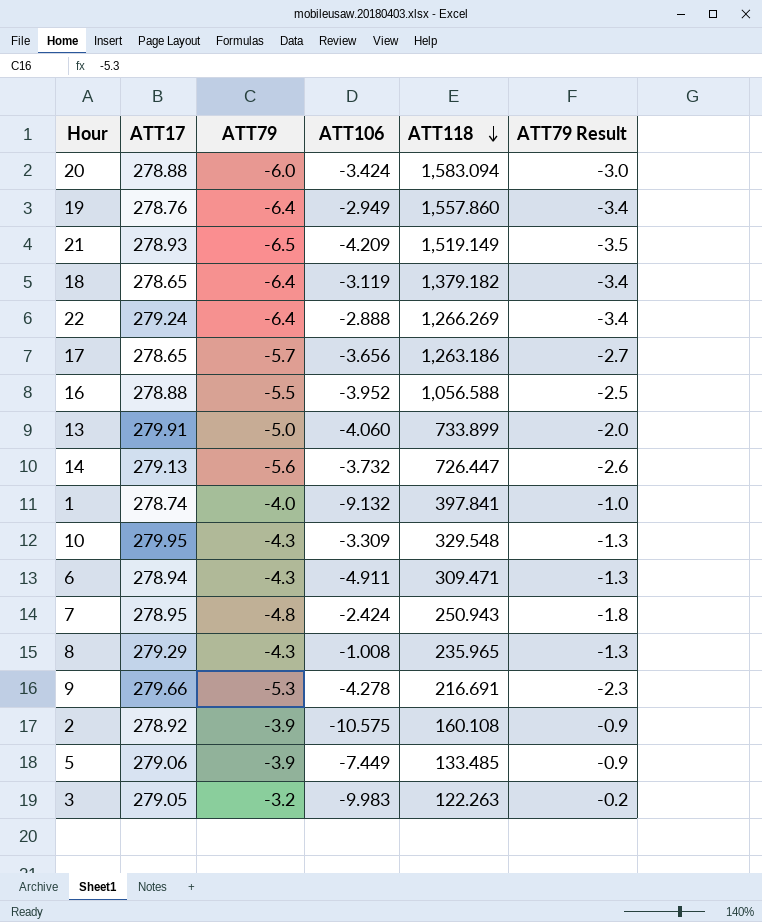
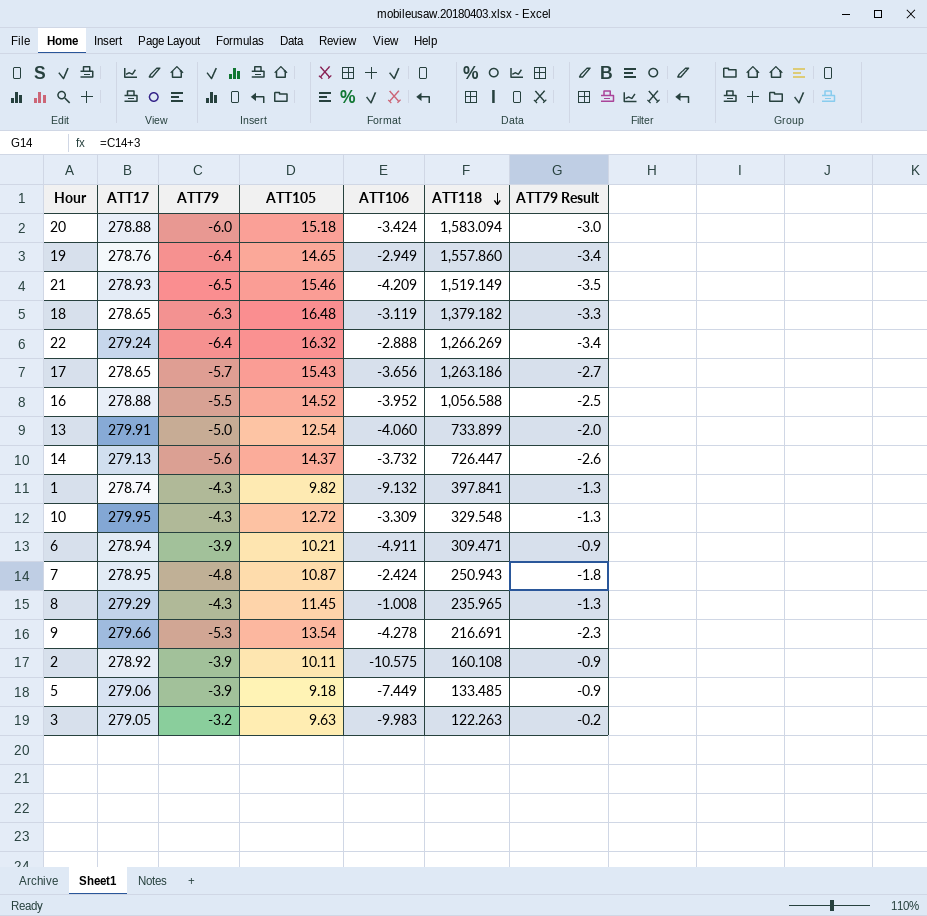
column ATT105 | position: none -> 4
18 | ATT79: -6.4 -> -6.3
18 | ATT79 Result: -3.4 -> -3.3
1 | ATT79: -4.0 -> -4.3
1 | ATT79 Result: -1.0 -> -1.3
6 | ATT79: -4.3 -> -3.9
6 | ATT79 Result: -1.3 -> -0.9

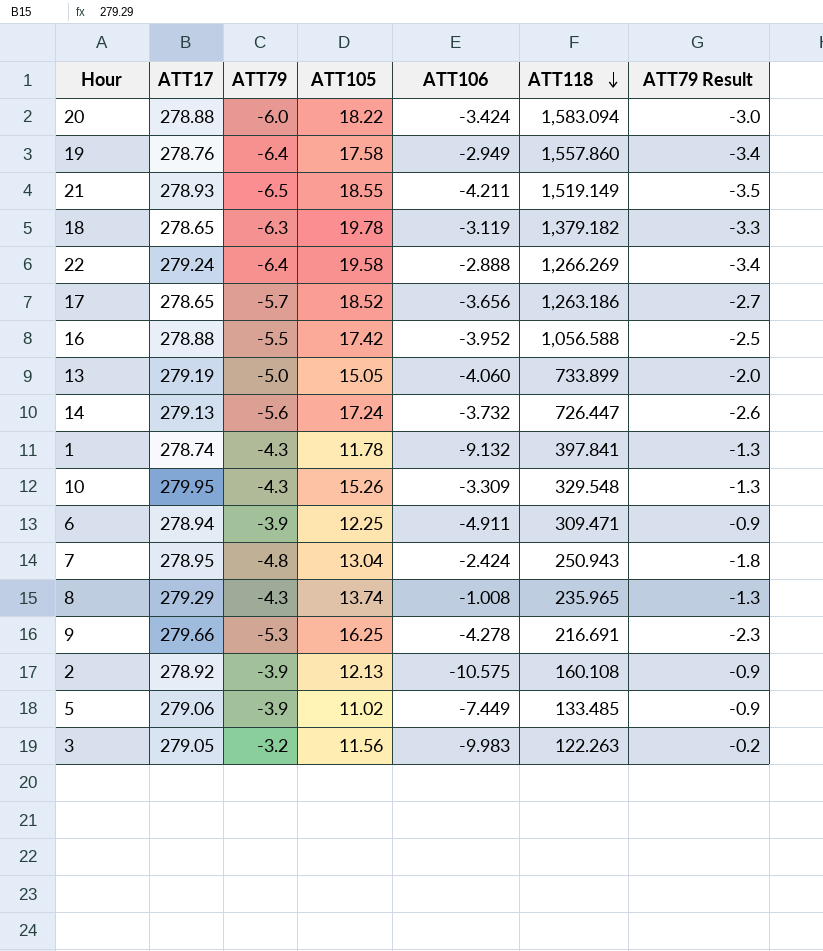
20 | ATT105: 15.18 -> 18.22
19 | ATT105: 14.65 -> 17.58
21 | ATT105: 15.46 -> 18.55
21 | ATT106: -4.209 -> -4.211
18 | ATT105: 16.48 -> 19.78
22 | ATT105: 16.32 -> 19.58
17 | ATT105: 15.43 -> 18.52
16 | ATT105: 14.52 -> 17.42
13 | ATT17: 279.91 -> 279.19
13 | ATT105: 12.54 -> 15.05
14 | ATT105: 14.37 -> 17.24
1 | ATT105: 9.82 -> 11.78
10 | ATT105: 12.72 -> 15.26
6 | ATT105: 10.21 -> 12.25
7 | ATT105: 10.87 -> 13.04
8 | ATT105: 11.45 -> 13.74
9 | ATT105: 13.54 -> 16.25
2 | ATT105: 10.11 -> 12.13
5 | ATT105: 9.18 -> 11.02
3 | ATT105: 9.63 -> 11.56

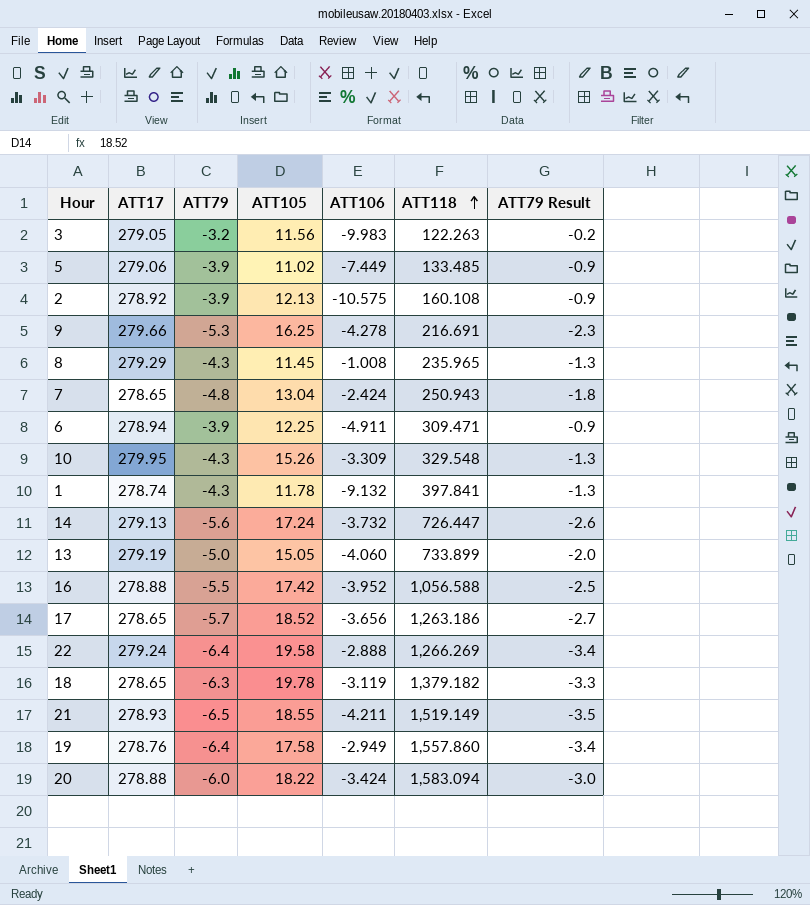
row order: ATT118 descending -> ATT118 ascending
8 | ATT105: 13.74 -> 11.45
7 | ATT17: 278.95 -> 278.65

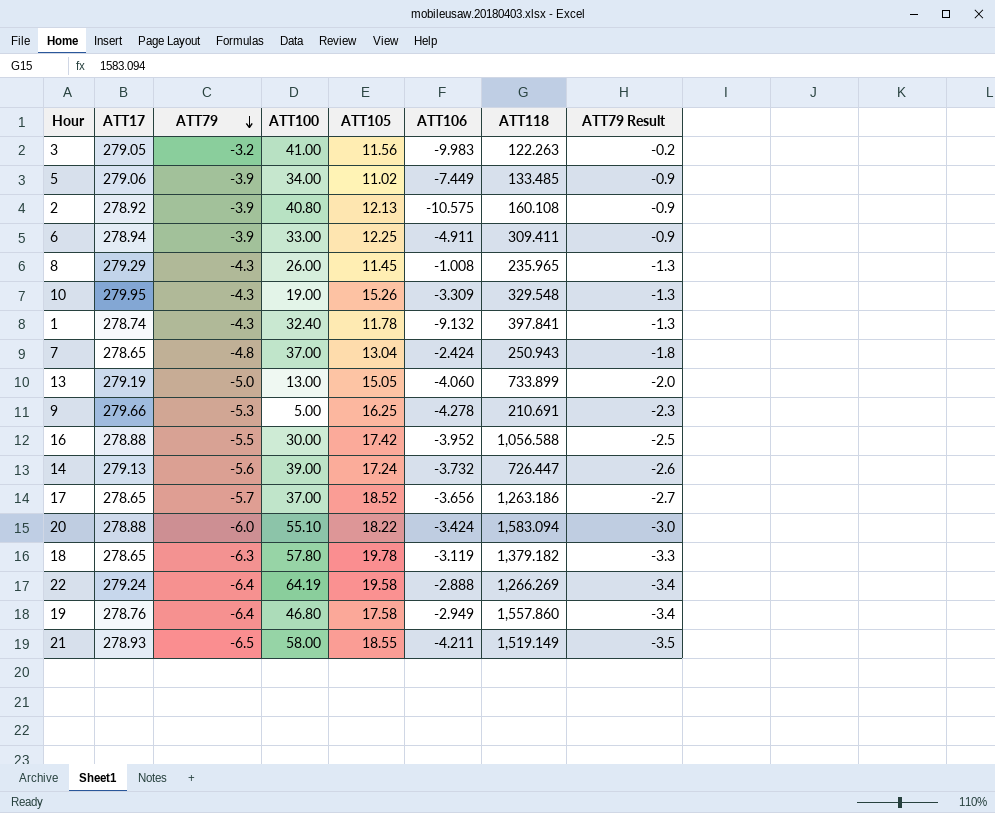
row order: ATT118 ascending -> ATT79 descending
column ATT100 | position: none -> 4
6 | ATT118: 309.471 -> 309.411
9 | ATT118: 216.691 -> 210.691

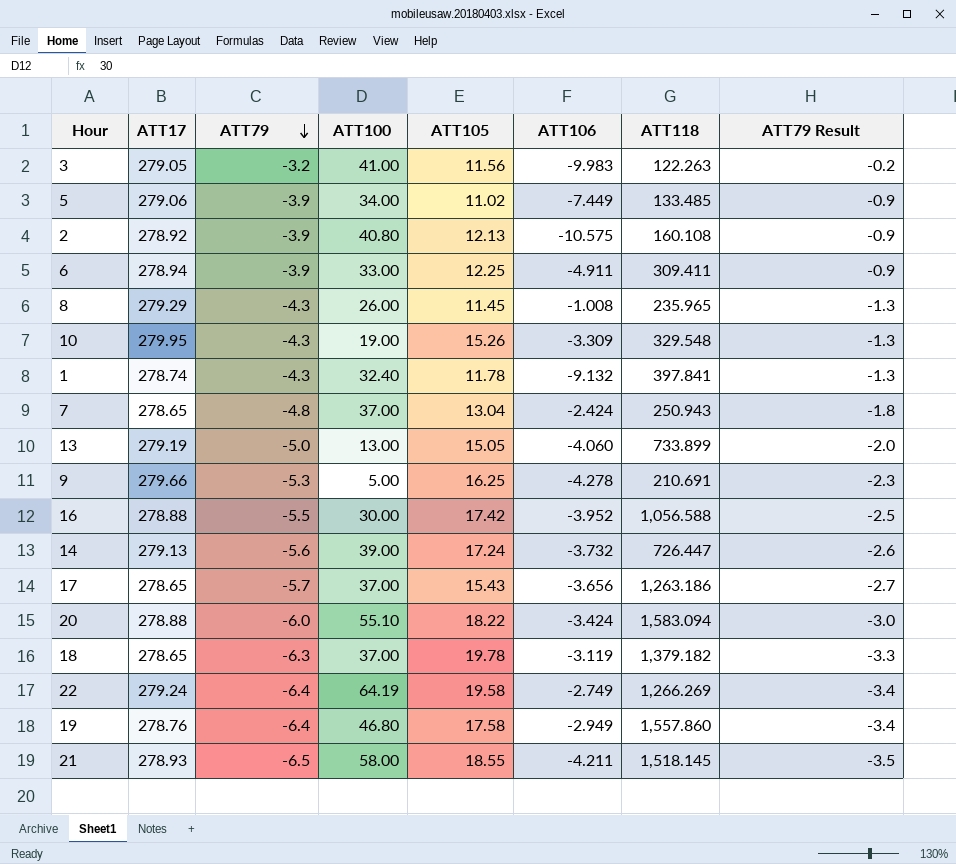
17 | ATT105: 18.52 -> 15.43
18 | ATT100: 57.80 -> 37.00
22 | ATT106: -2.888 -> -2.749
21 | ATT118: 1,519.149 -> 1,518.145

